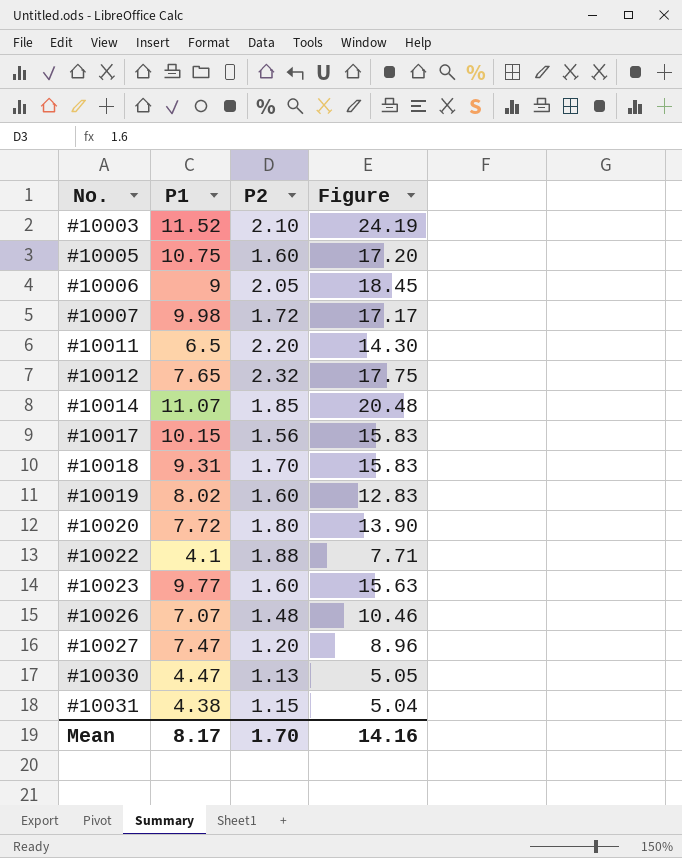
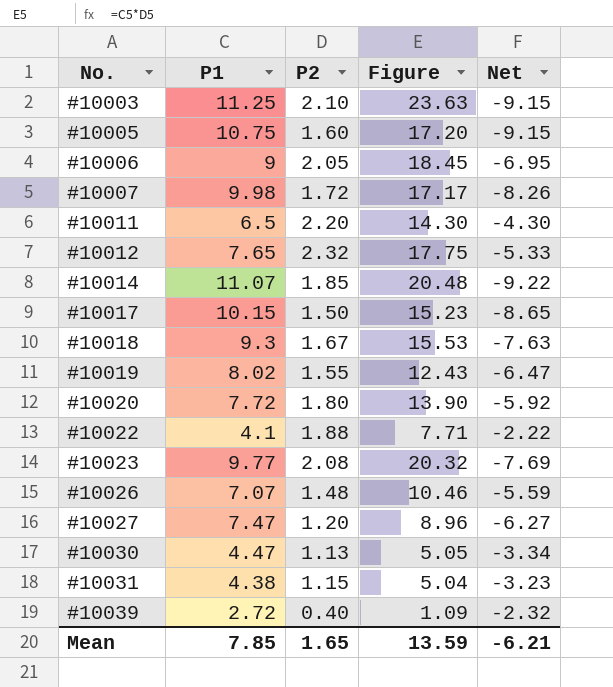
column Net | formula: none -> [P2] - [P1]
#10003 | P1: 11.52 -> 11.25
#10003 | Figure: 24.19 -> 23.63
#10017 | P2: 1.56 -> 1.50
#10017 | Figure: 15.83 -> 15.23
#10018 | P1: 9.31 -> 9.3
#10018 | P2: 1.70 -> 1.67
#10018 | Figure: 15.83 -> 15.53
#10019 | P2: 1.60 -> 1.55
#10019 | Figure: 12.83 -> 12.43
#10023 | P2: 1.60 -> 2.08
#10023 | Figure: 15.63 -> 20.32
row #10039: none -> 2.72 | 0.40 | 1.09 | -2.32
Mean | P1: 8.17 -> 7.85
Mean | P2: 1.70 -> 1.65
Mean | Figure: 14.16 -> 13.59

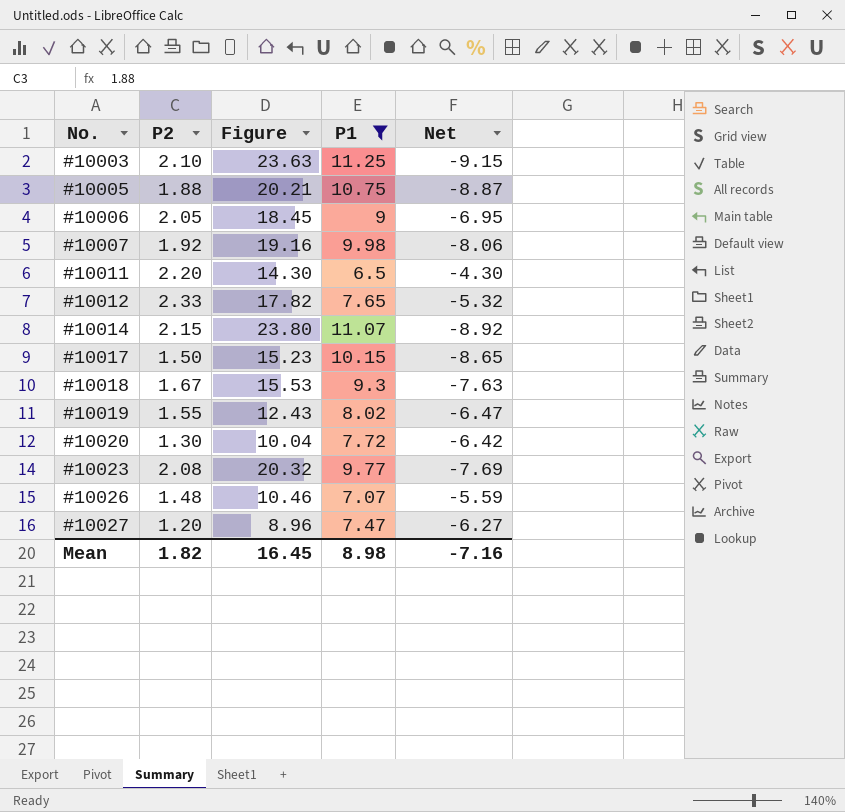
filter: none -> P1 >= 6.5
column P1 | position: 2 -> 4
#10005 | P2: 1.60 -> 1.88
#10005 | Figure: 17.20 -> 20.21
#10005 | Net: -9.15 -> -8.87
#10007 | P2: 1.72 -> 1.92
#10007 | Figure: 17.17 -> 19.16
#10007 | Net: -8.26 -> -8.06
#10012 | P2: 2.32 -> 2.33
#10012 | Figure: 17.75 -> 17.82
#10012 | Net: -5.33 -> -5.32
#10014 | P2: 1.85 -> 2.15
#10014 | Figure: 20.48 -> 23.80
#10014 | Net: -9.22 -> -8.92
#10020 | P2: 1.80 -> 1.30
#10020 | Figure: 13.90 -> 10.04
#10020 | Net: -5.92 -> -6.42
Mean | P2: 1.65 -> 1.82
Mean | Figure: 13.59 -> 16.45
Mean | P1: 7.85 -> 8.98
Mean | Net: -6.21 -> -7.16

